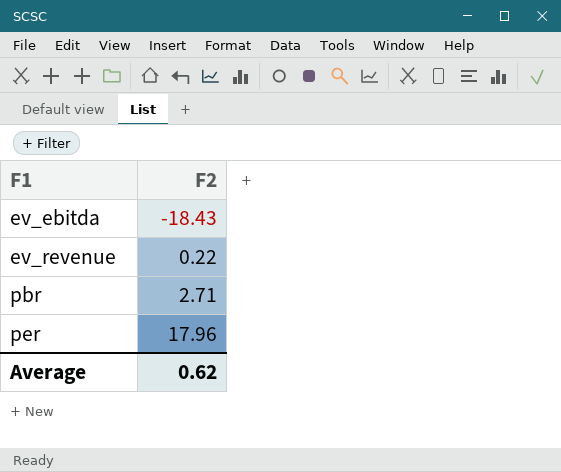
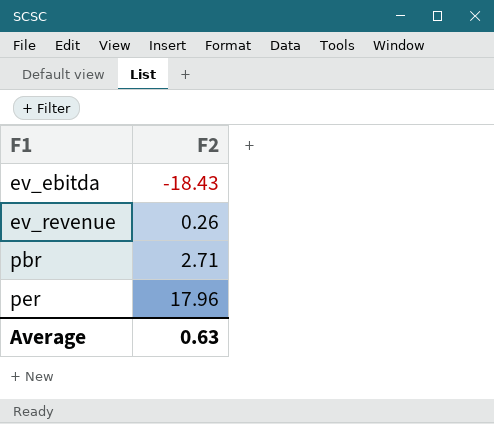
ev_revenue | F2: 0.22 -> 0.26
Average | F2: 0.62 -> 0.63

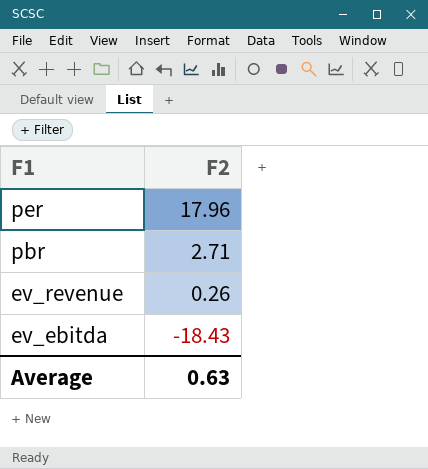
row order: F1 ascending -> F1 descending

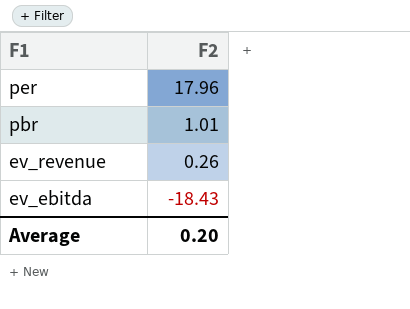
pbr | F2: 2.71 -> 1.01
Average | F2: 0.63 -> 0.20

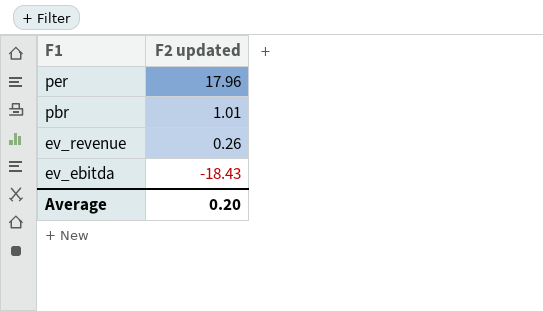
column name: F2 -> F2 updated

